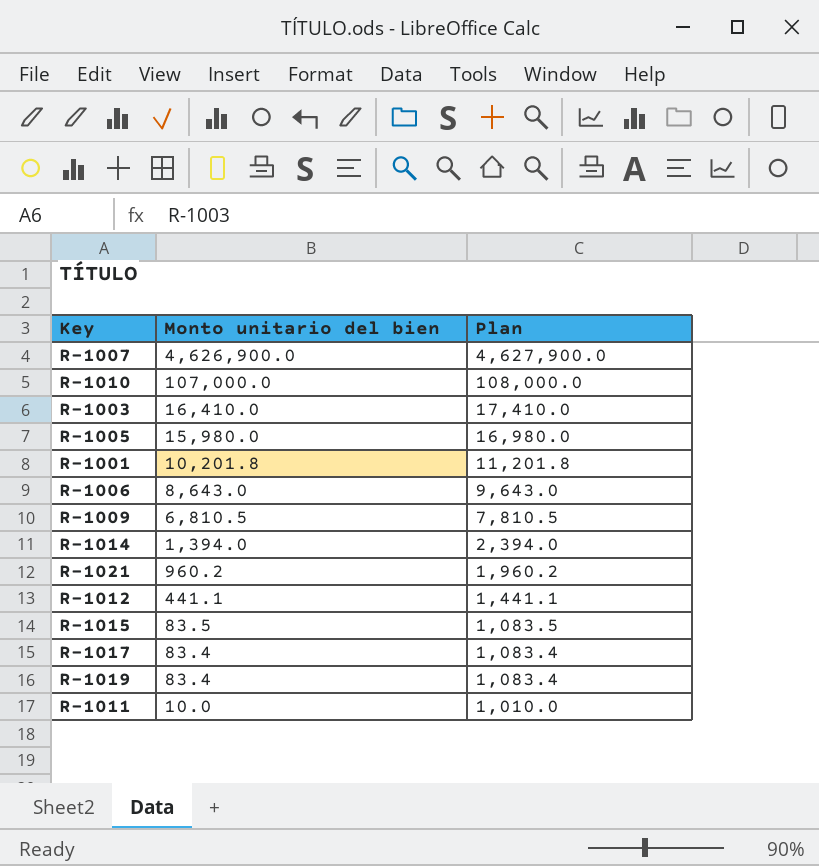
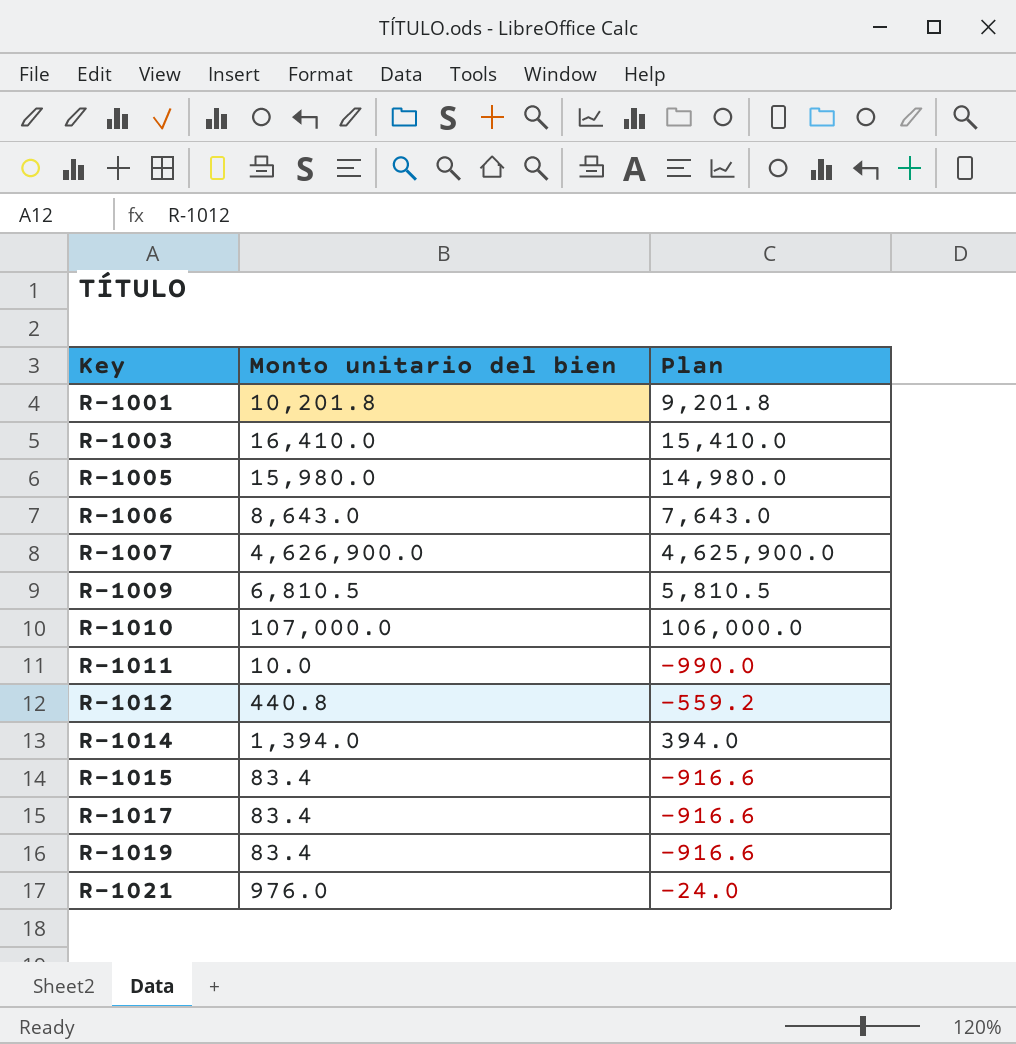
row order: Monto unitario del bien descending -> Key ascending
column Plan | formula: [Monto unitario del bien] + 1000 -> [Monto unitario del bien] - 1000
R-1012 | Monto unitario del bien: 441.1 -> 440.8
R-1015 | Monto unitario del bien: 83.5 -> 83.4
R-1021 | Monto unitario del bien: 960.2 -> 976.0

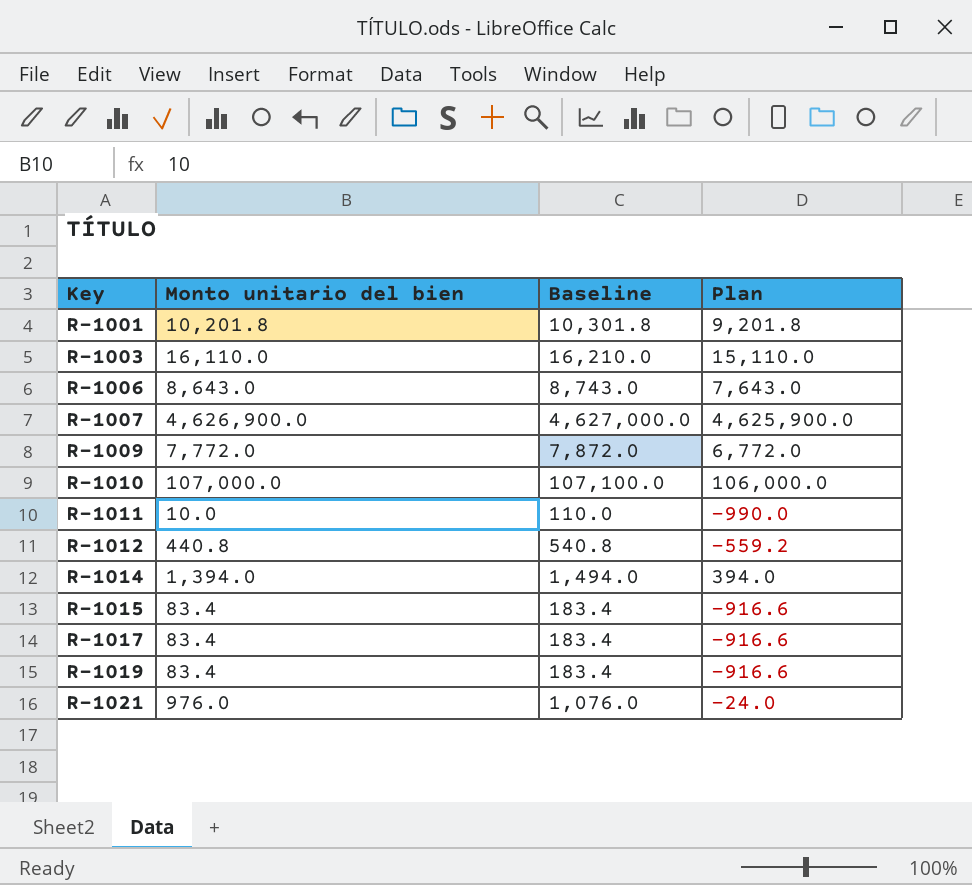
column Baseline | formula: none -> [Monto unitario del bien] + 100
row R-1005: 15,980.0 | 14,980.0 -> none
R-1003 | Monto unitario del bien: 16,410.0 -> 16,110.0
R-1003 | Plan: 15,410.0 -> 15,110.0
R-1009 | Monto unitario del bien: 6,810.5 -> 7,772.0
R-1009 | Plan: 5,810.5 -> 6,772.0

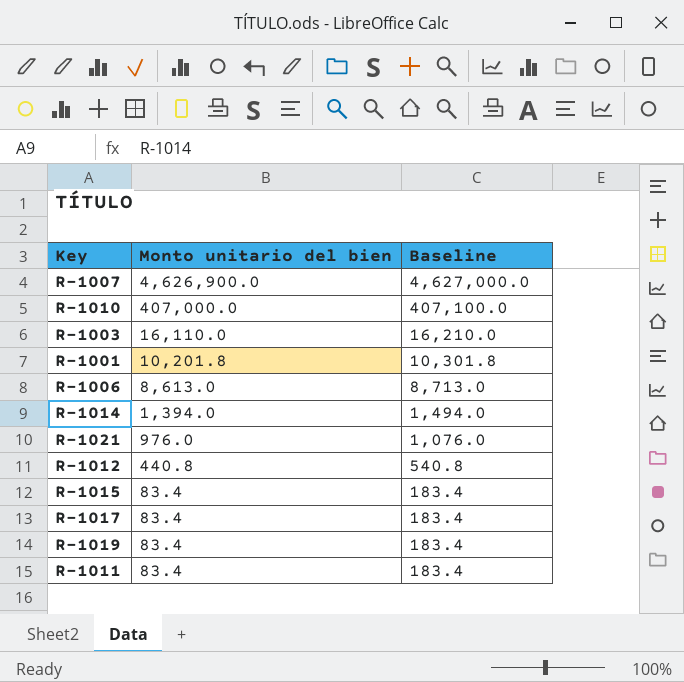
row order: Key ascending -> Monto unitario del bien descending
column Plan | formula: [Monto unitario del bien] - 1000 -> none
row R-1009: 7,772.0 | 7,872.0 | 6,772.0 -> none
R-1010 | Monto unitario del bien: 107,000.0 -> 407,000.0
R-1010 | Baseline: 107,100.0 -> 407,100.0
R-1006 | Monto unitario del bien: 8,643.0 -> 8,613.0
R-1006 | Baseline: 8,743.0 -> 8,713.0
R-1011 | Monto unitario del bien: 10.0 -> 83.4
R-1011 | Baseline: 110.0 -> 183.4

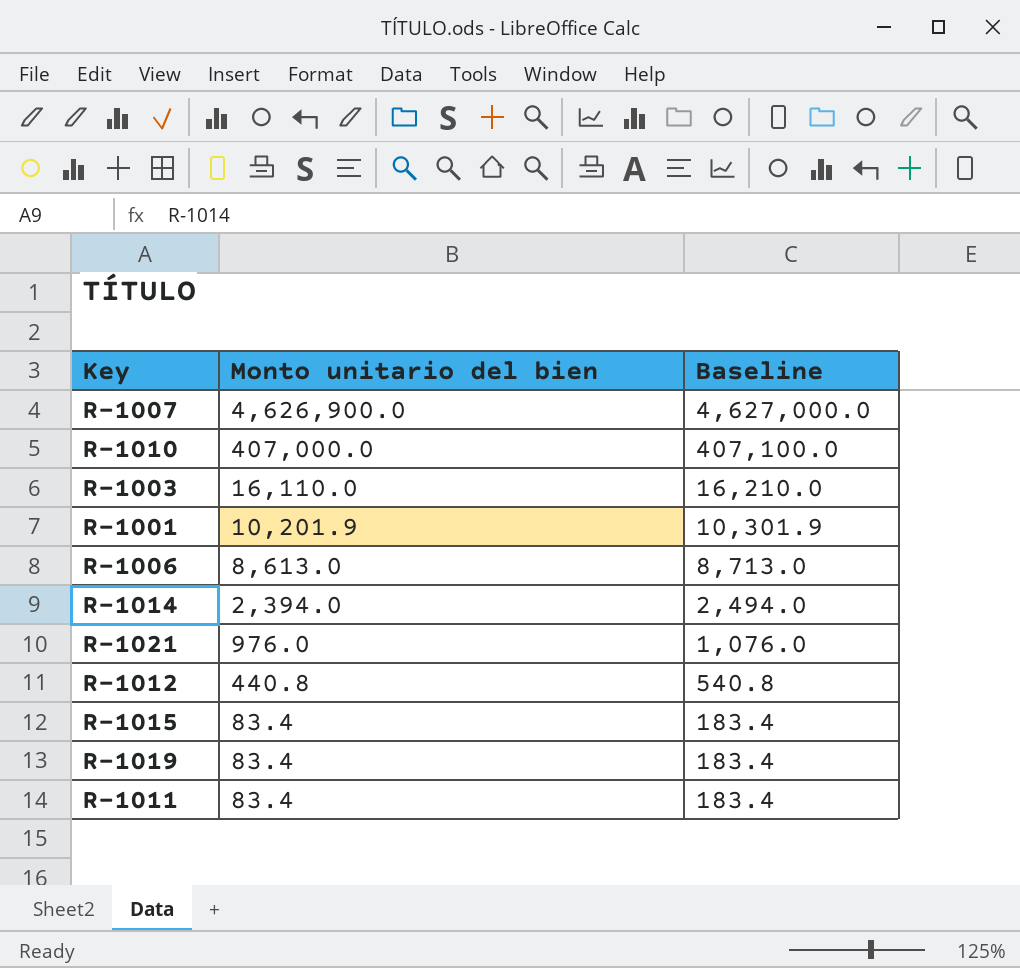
row R-1017: 83.4 | 183.4 -> none
R-1001 | Monto unitario del bien: 10,201.8 -> 10,201.9
R-1001 | Baseline: 10,301.8 -> 10,301.9
R-1014 | Monto unitario del bien: 1,394.0 -> 2,394.0
R-1014 | Baseline: 1,494.0 -> 2,494.0

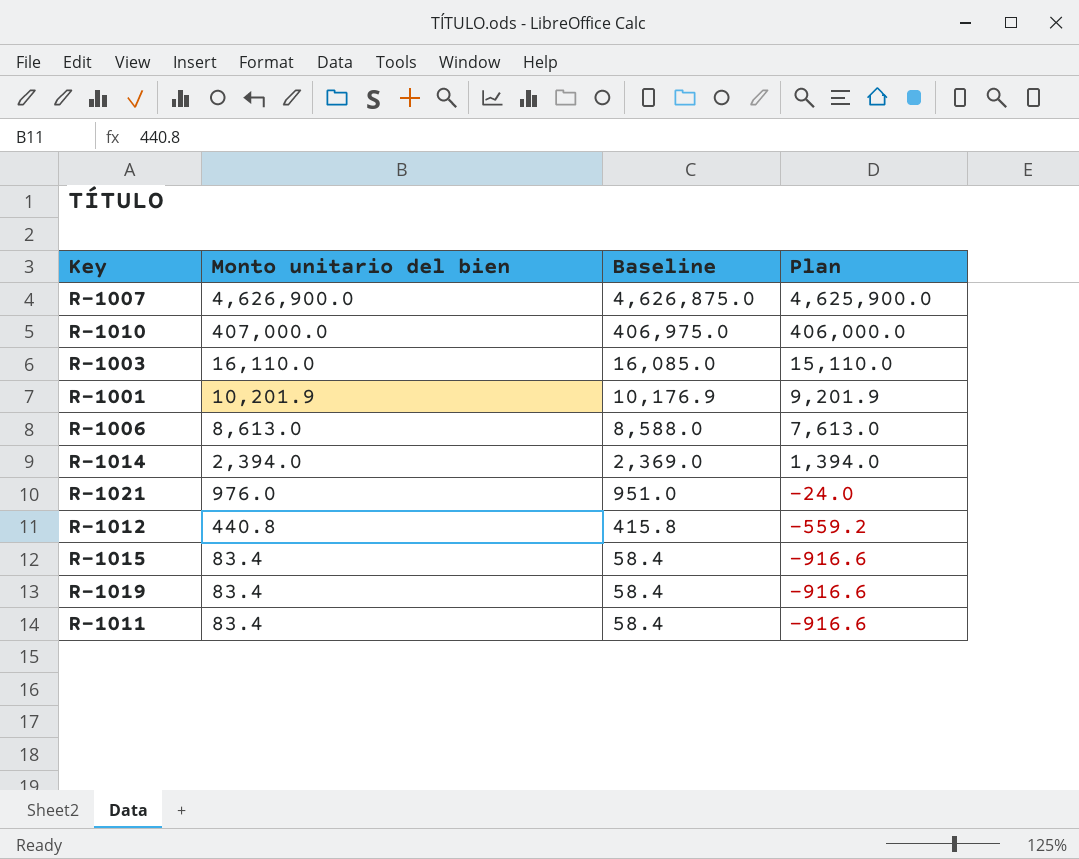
column Baseline | formula: [Monto unitario del bien] + 100 -> [Monto unitario del bien] - 25
column Plan | formula: none -> [Monto unitario del bien] - 1000

